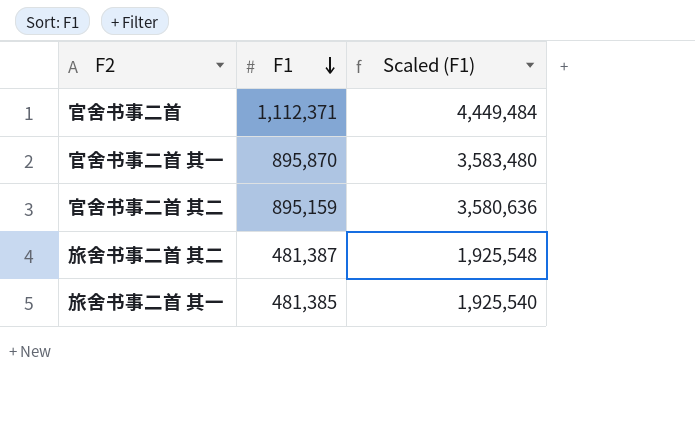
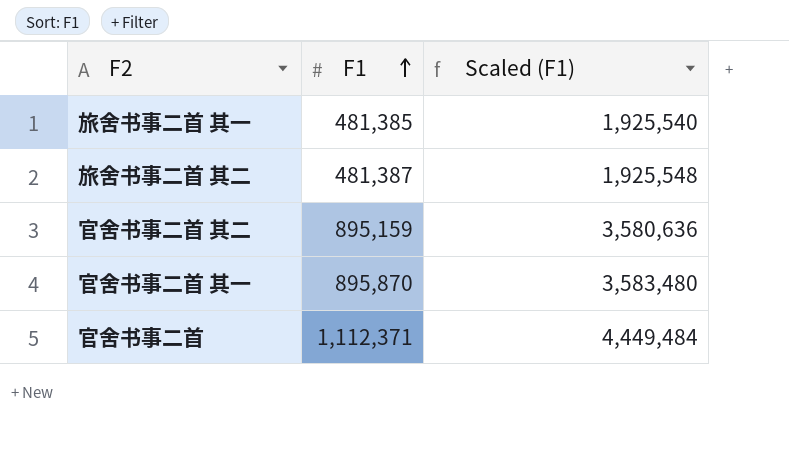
row order: F1 descending -> F1 ascending

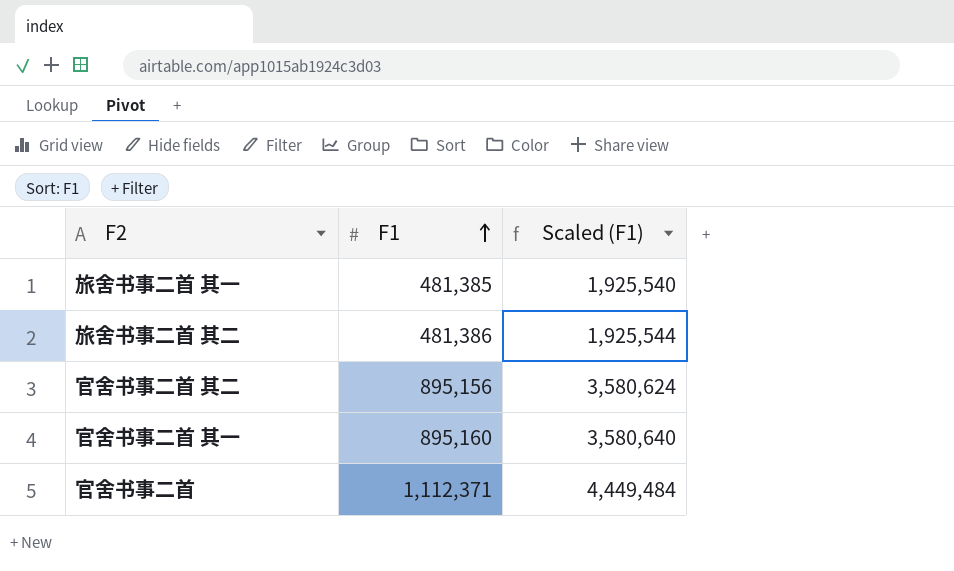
旅舍书事二首 其二 | F1: 481,387 -> 481,386
旅舍书事二首 其二 | Scaled (F1): 1,925,548 -> 1,925,544
官舍书事二首 其二 | F1: 895,159 -> 895,156
官舍书事二首 其二 | Scaled (F1): 3,580,636 -> 3,580,624
官舍书事二首 其一 | F1: 895,870 -> 895,160
官舍书事二首 其一 | Scaled (F1): 3,583,480 -> 3,580,640

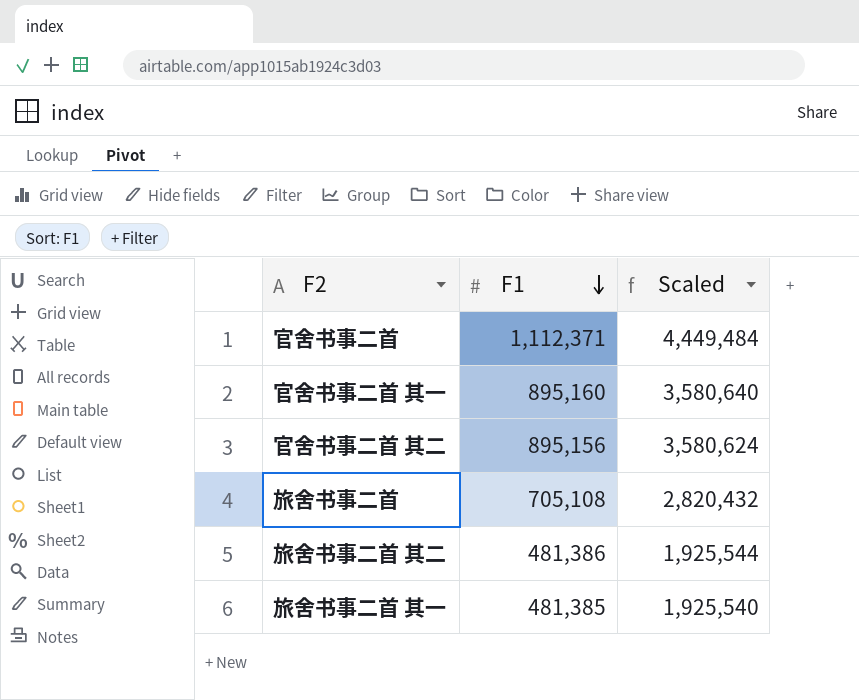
row order: F1 ascending -> F1 descending
column name: Scaled (F1) -> Scaled
row 旅舍书事二首: none -> 705,108 | 2,820,432

